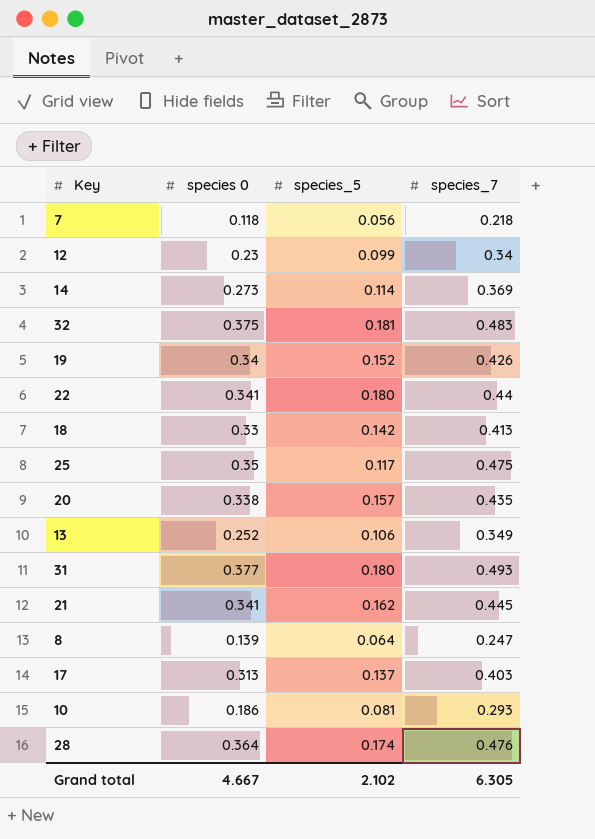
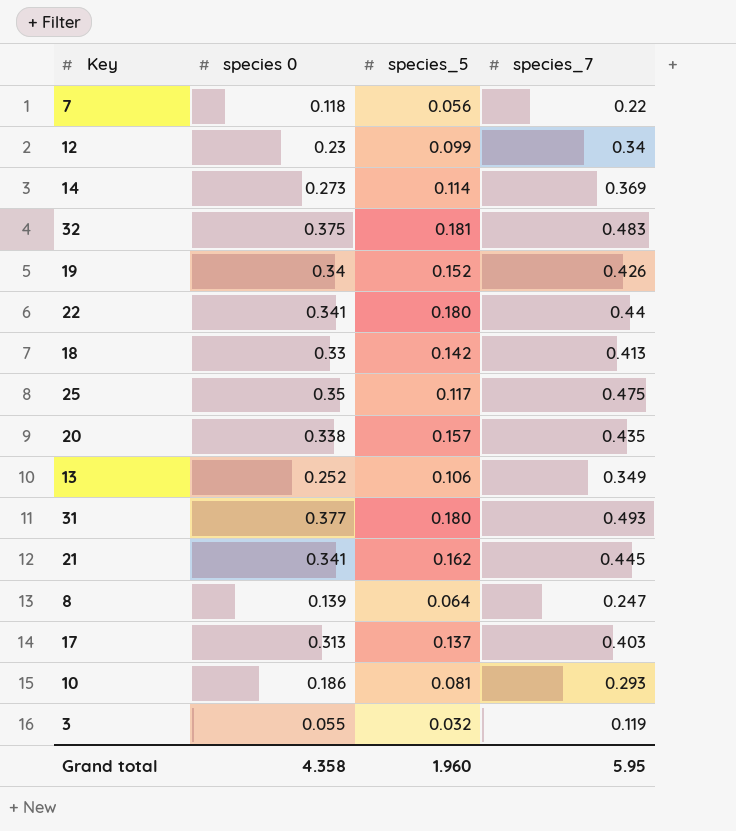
row 28: 0.364 | 0.174 | 0.476 -> none
7 | species_7: 0.218 -> 0.22
row 3: none -> 0.055 | 0.032 | 0.119
Grand total | species 0: 4.667 -> 4.358
Grand total | species_5: 2.102 -> 1.960
Grand total | species_7: 6.305 -> 5.95

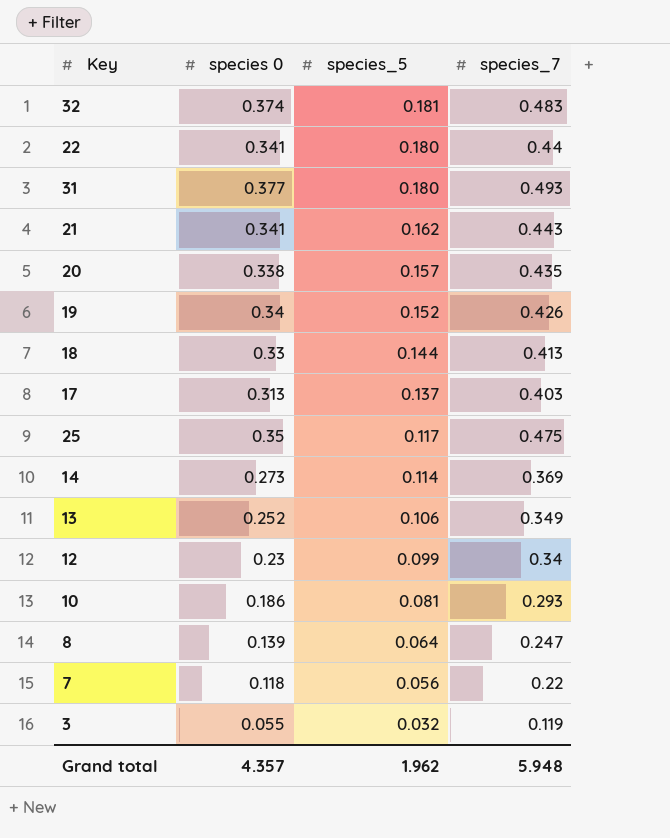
row order: none -> species_5 descending
32 | species 0: 0.375 -> 0.374
21 | species_7: 0.445 -> 0.443
18 | species_5: 0.142 -> 0.144
Grand total | species 0: 4.358 -> 4.357
Grand total | species_5: 1.960 -> 1.962
Grand total | species_7: 5.95 -> 5.948

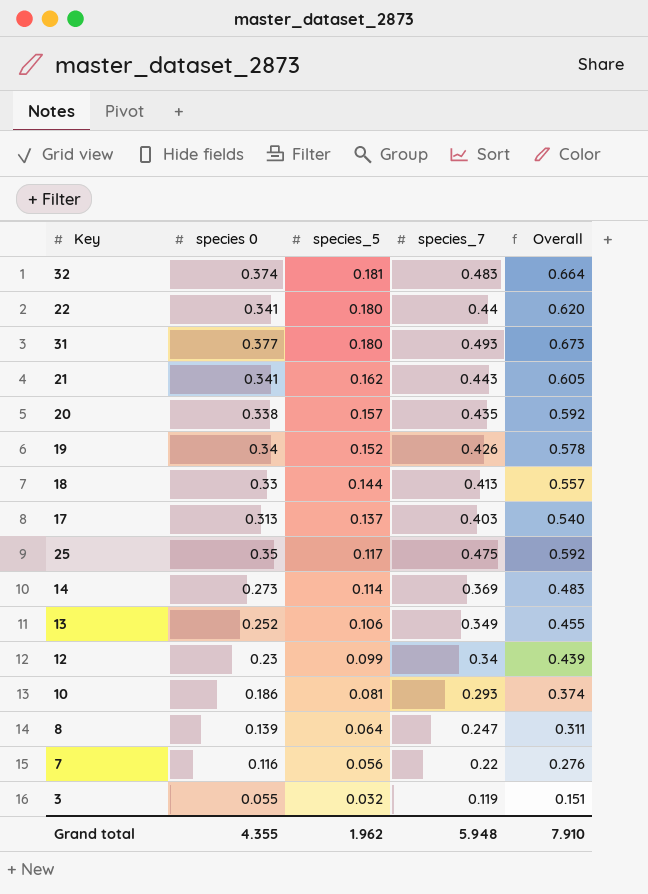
column Overall | formula: none -> [species_5] + [species_7]
7 | species 0: 0.118 -> 0.116
Grand total | species 0: 4.357 -> 4.355

